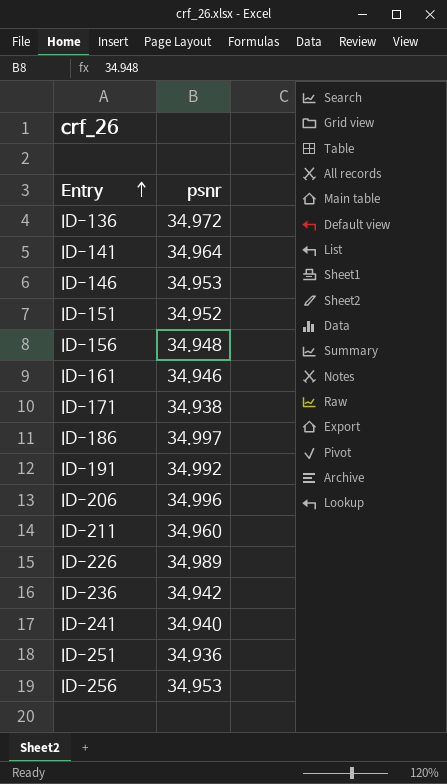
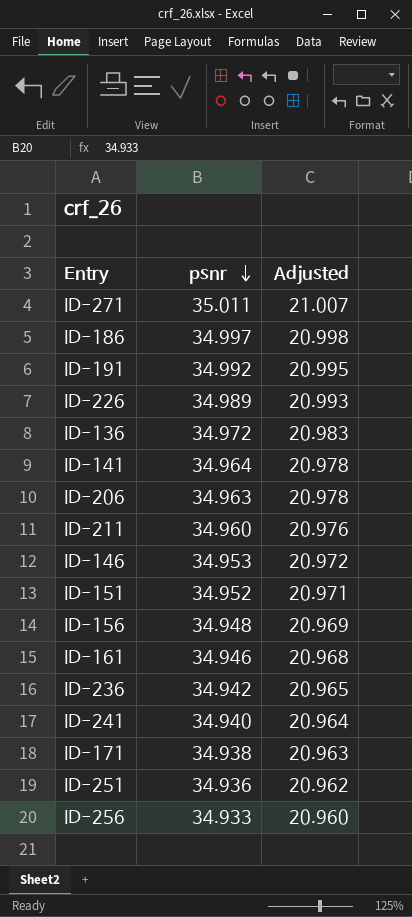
row order: Entry ascending -> psnr descending
column Adjusted | formula: none -> [psnr] * 0.6
row ID-271: none -> 35.011 | 21.007
ID-206 | psnr: 34.996 -> 34.963
ID-256 | psnr: 34.953 -> 34.933

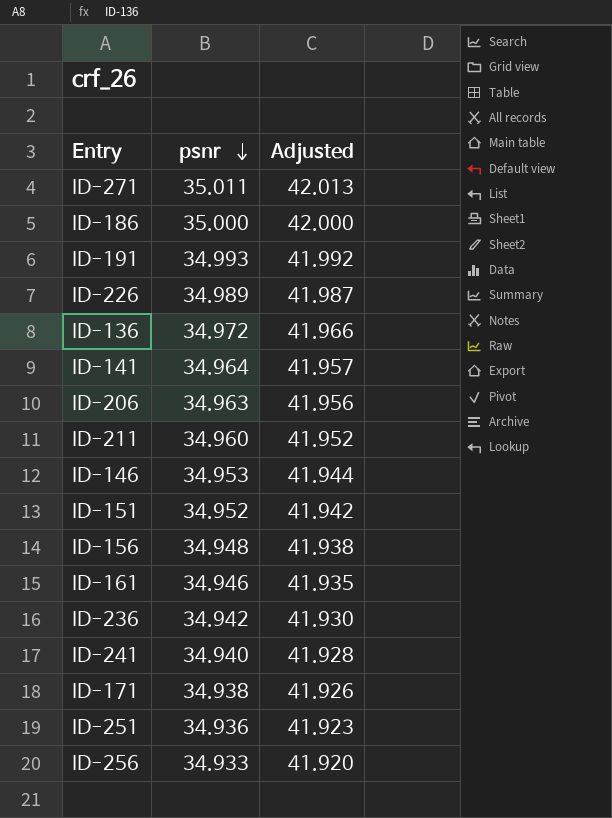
column Adjusted | formula: [psnr] * 0.6 -> [psnr] * 1.2
ID-186 | psnr: 34.997 -> 35.000
ID-191 | psnr: 34.992 -> 34.993

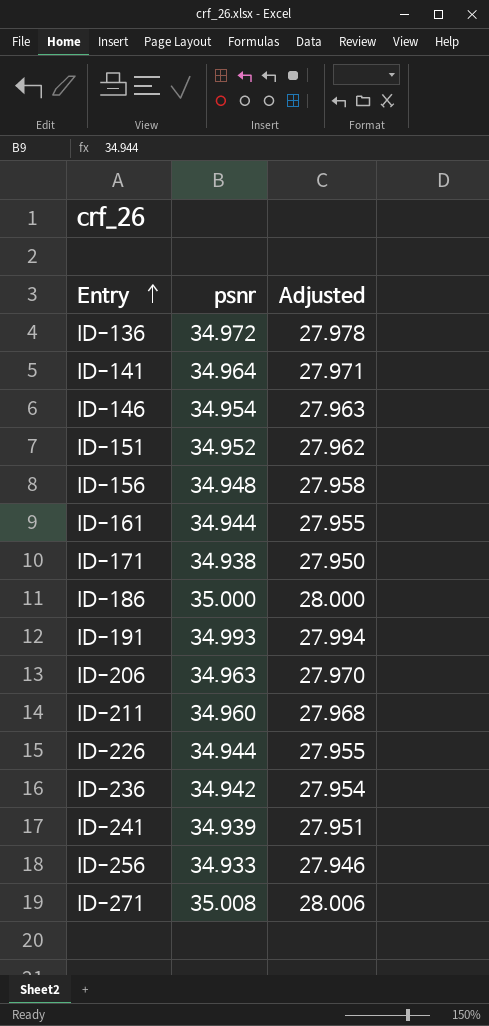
row order: psnr descending -> Entry ascending
column Adjusted | formula: [psnr] * 1.2 -> [psnr] * 0.8
row ID-251: 34.936 | 41.923 -> none
ID-146 | psnr: 34.953 -> 34.954
ID-161 | psnr: 34.946 -> 34.944
ID-226 | psnr: 34.989 -> 34.944
ID-241 | psnr: 34.940 -> 34.939
ID-271 | psnr: 35.011 -> 35.008

